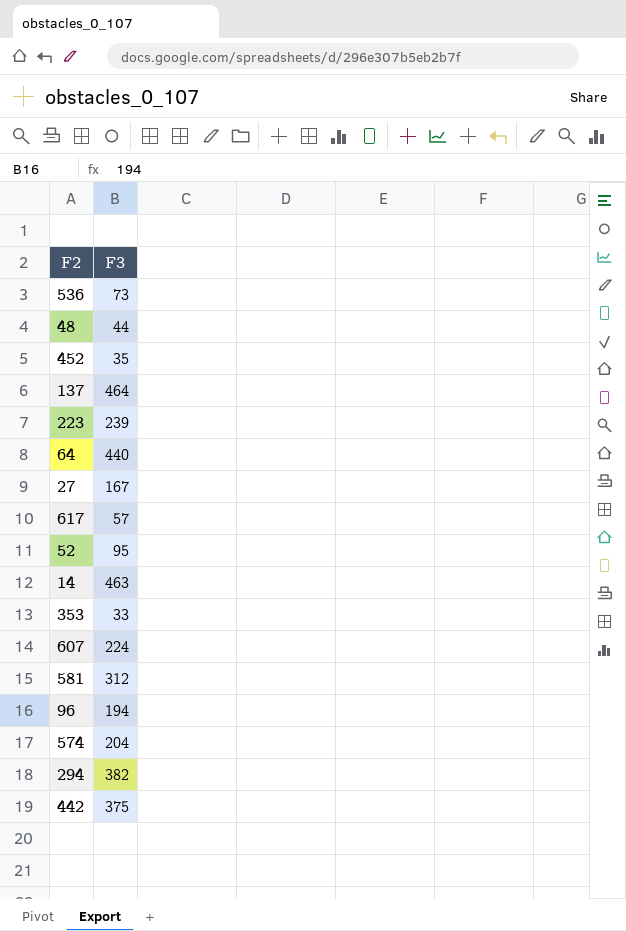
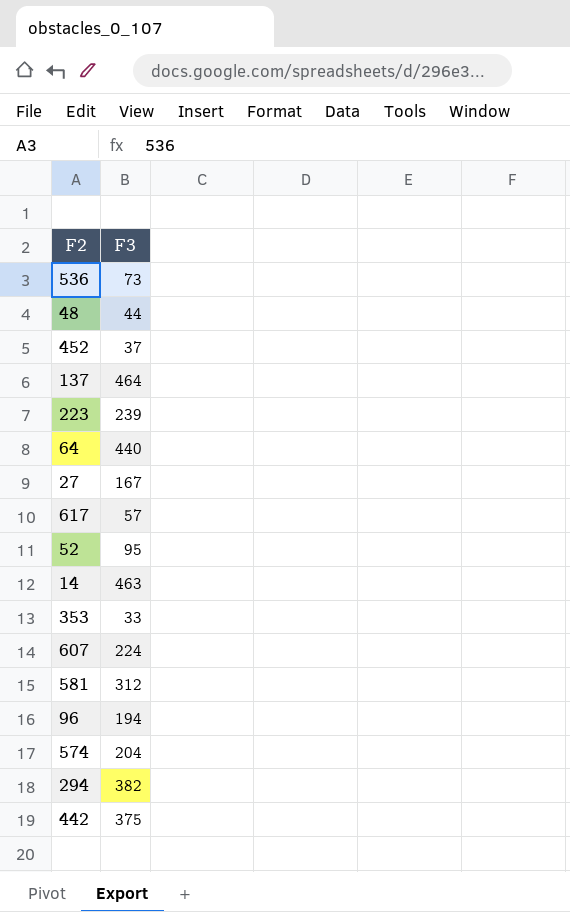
452 | F3: 35 -> 37

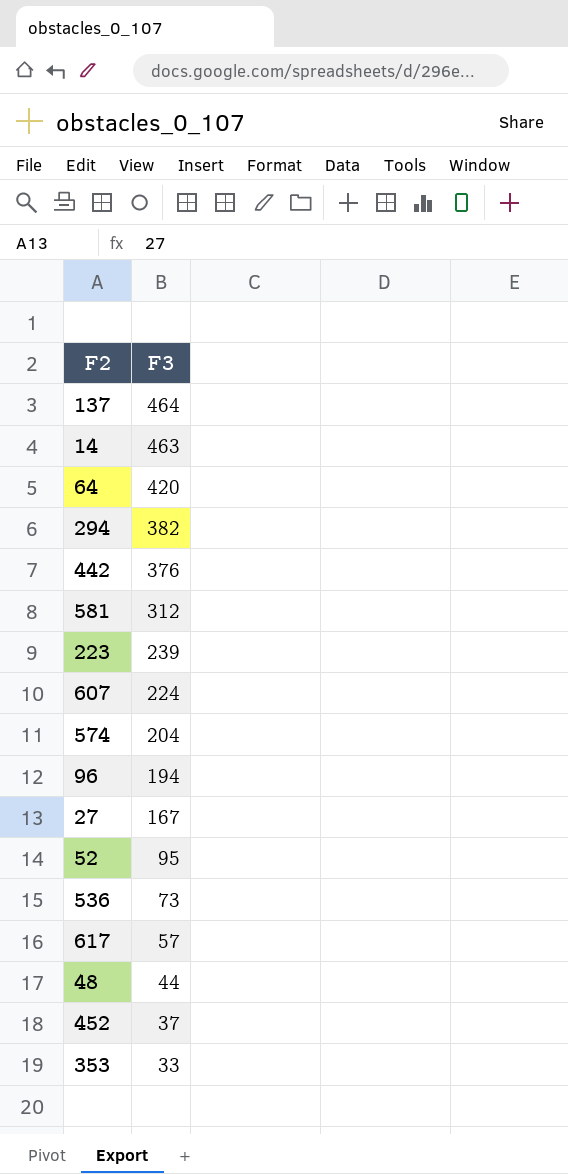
row order: none -> F3 descending
64 | F3: 440 -> 420
442 | F3: 375 -> 376

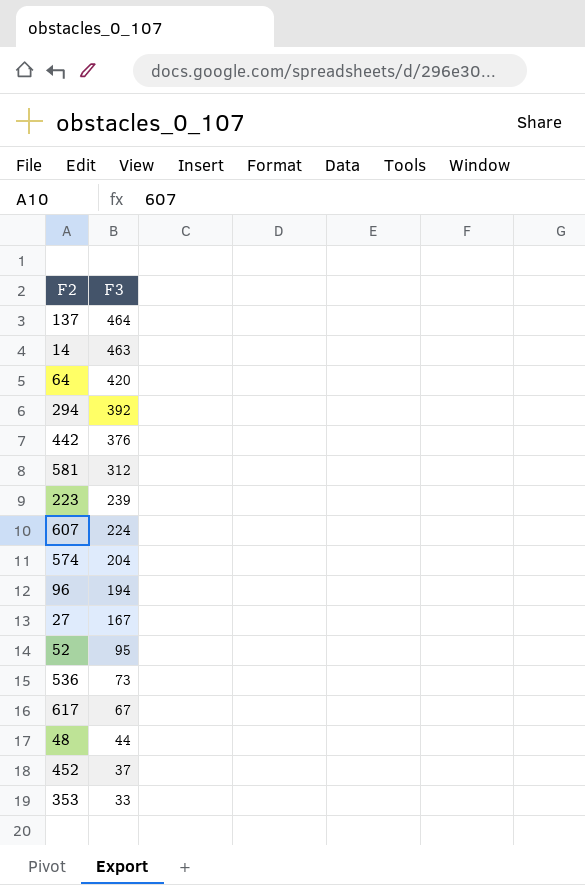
294 | F3: 382 -> 392
617 | F3: 57 -> 67

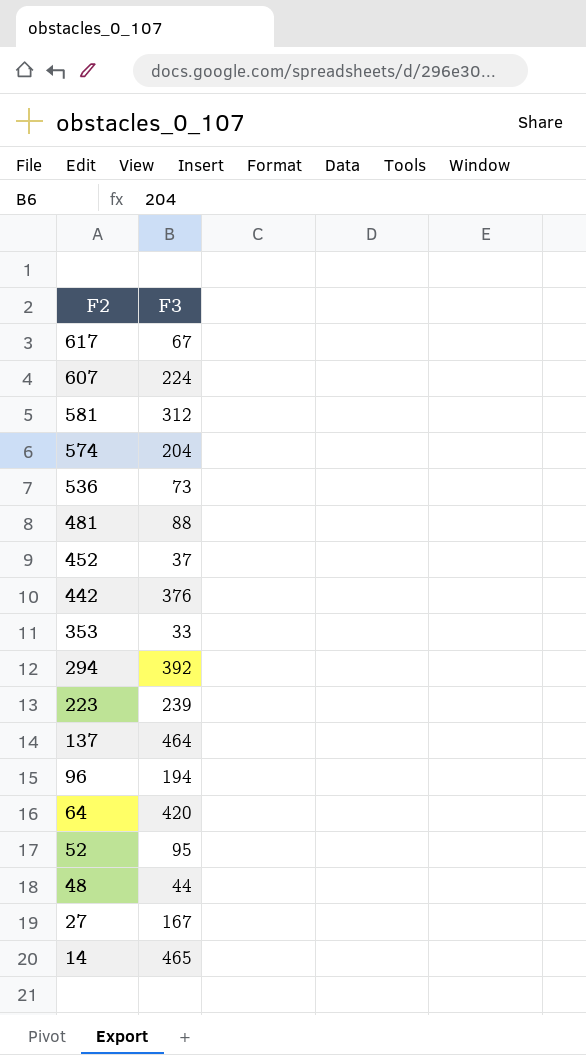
row order: F3 descending -> F2 descending
row 481: none -> 88
14 | F3: 463 -> 465

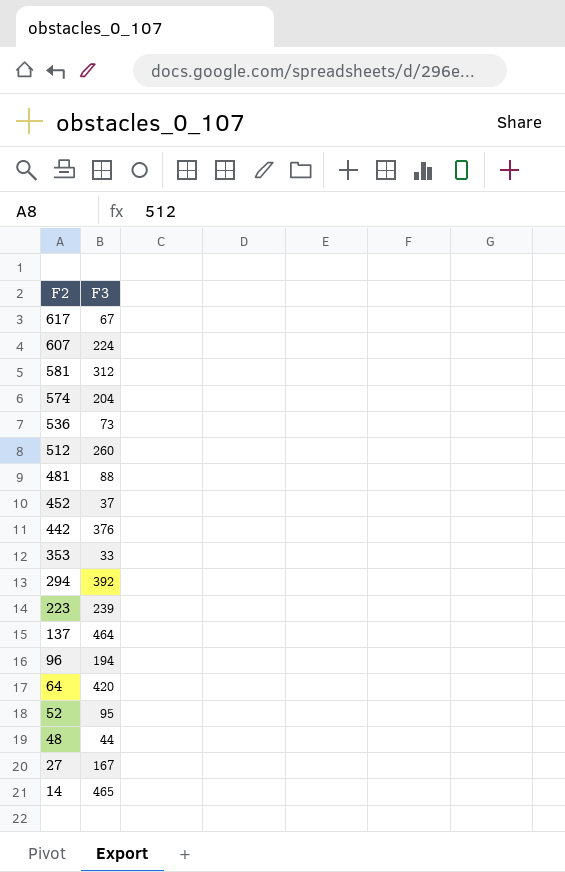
row 512: none -> 260

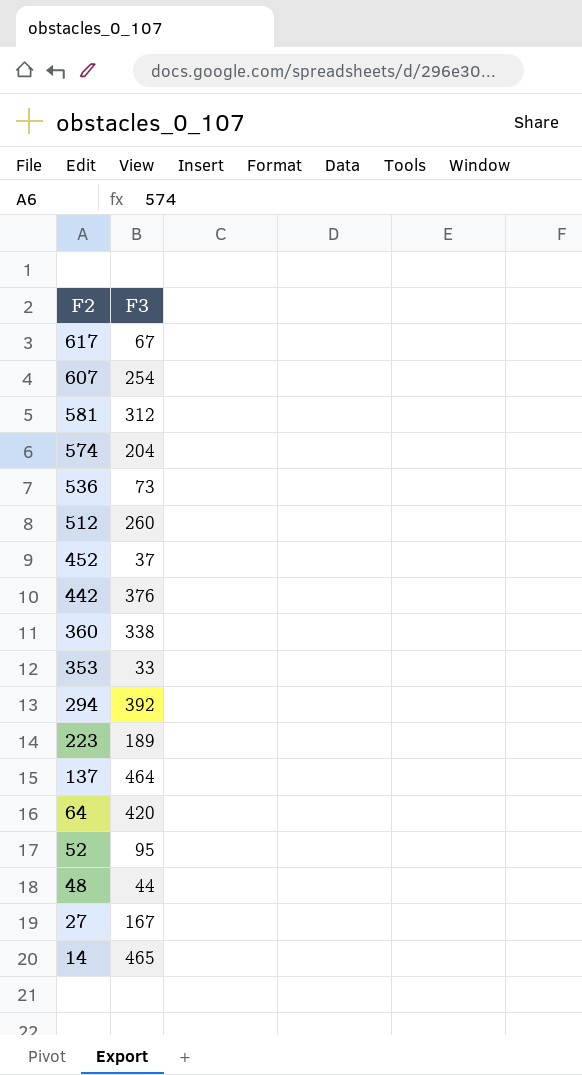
row 481: 88 -> none
row 96: 194 -> none
607 | F3: 224 -> 254
row 360: none -> 338
223 | F3: 239 -> 189

